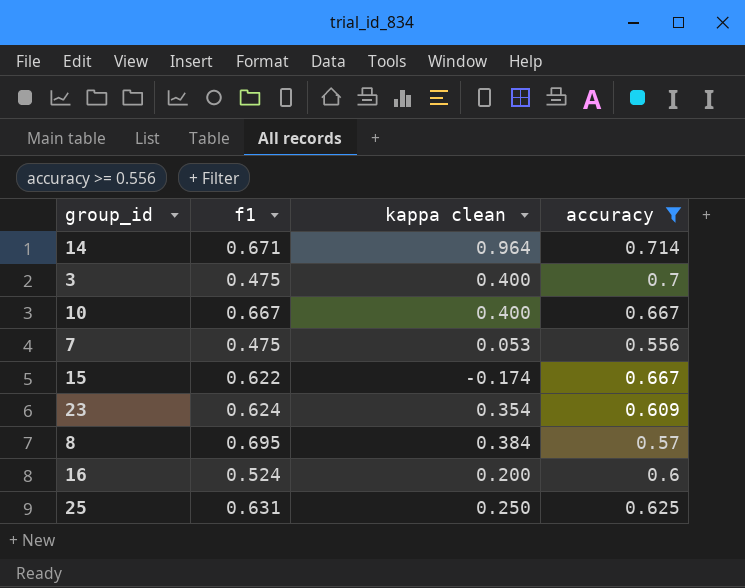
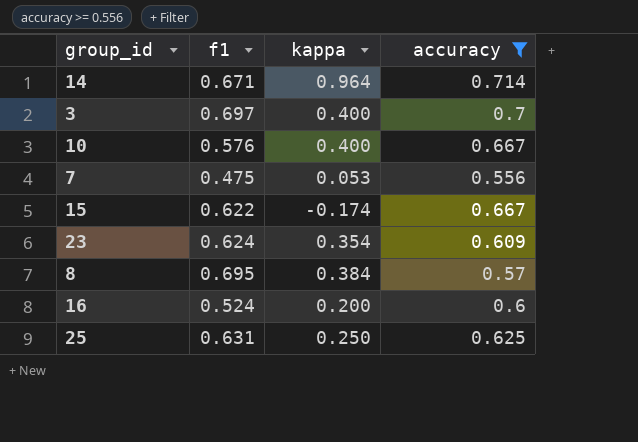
column name: kappa clean -> kappa
3 | f1: 0.475 -> 0.697
10 | f1: 0.667 -> 0.576

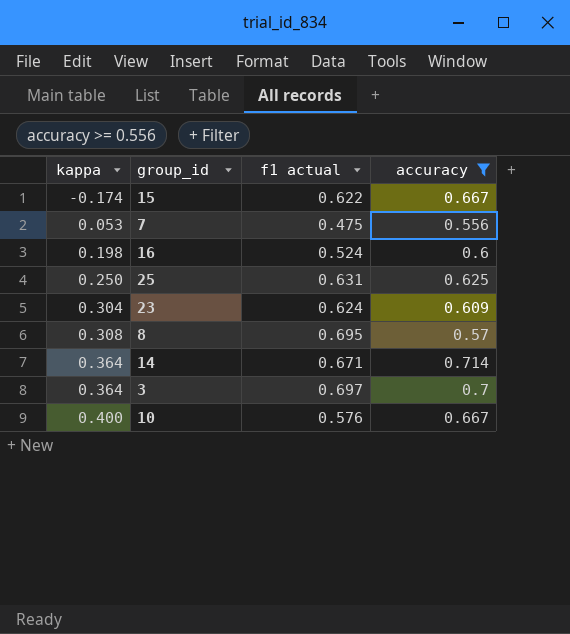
row order: none -> kappa ascending
column kappa | position: 3 -> 1
column name: f1 -> f1 actual
16 | kappa: 0.200 -> 0.198
23 | kappa: 0.354 -> 0.304
8 | kappa: 0.384 -> 0.308
14 | kappa: 0.964 -> 0.364
3 | kappa: 0.400 -> 0.364

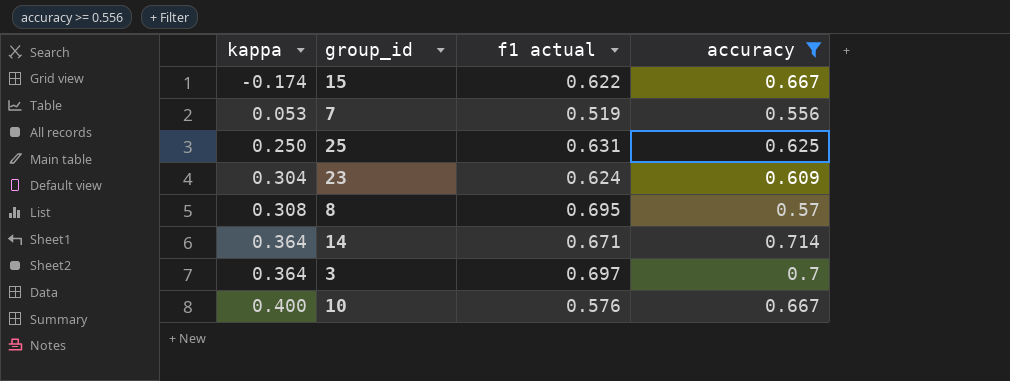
row 16: 0.198 | 0.524 | 0.6 -> none
7 | f1 actual: 0.475 -> 0.519

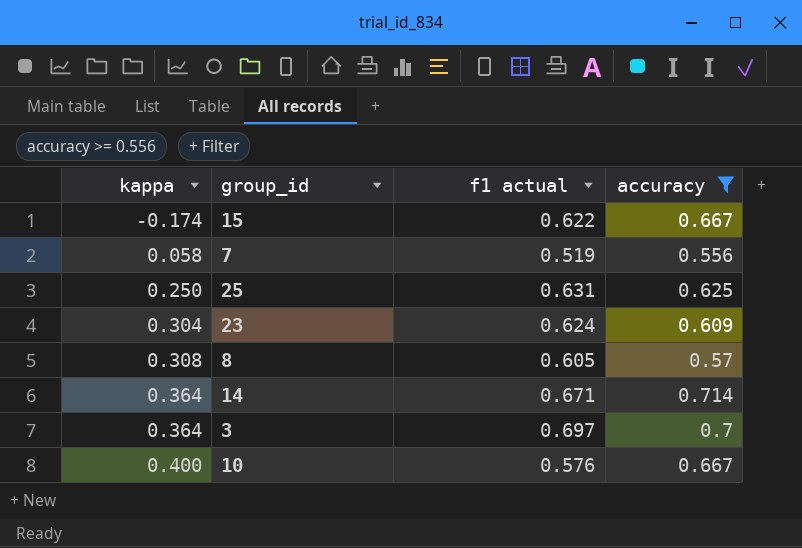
7 | kappa: 0.053 -> 0.058
8 | f1 actual: 0.695 -> 0.605

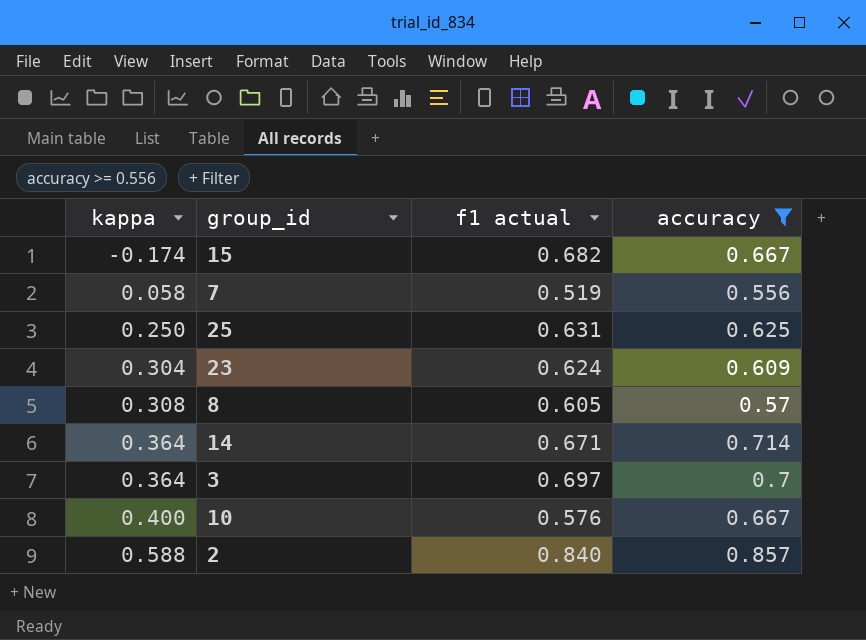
15 | f1 actual: 0.622 -> 0.682
row 2: none -> 0.588 | 0.840 | 0.857

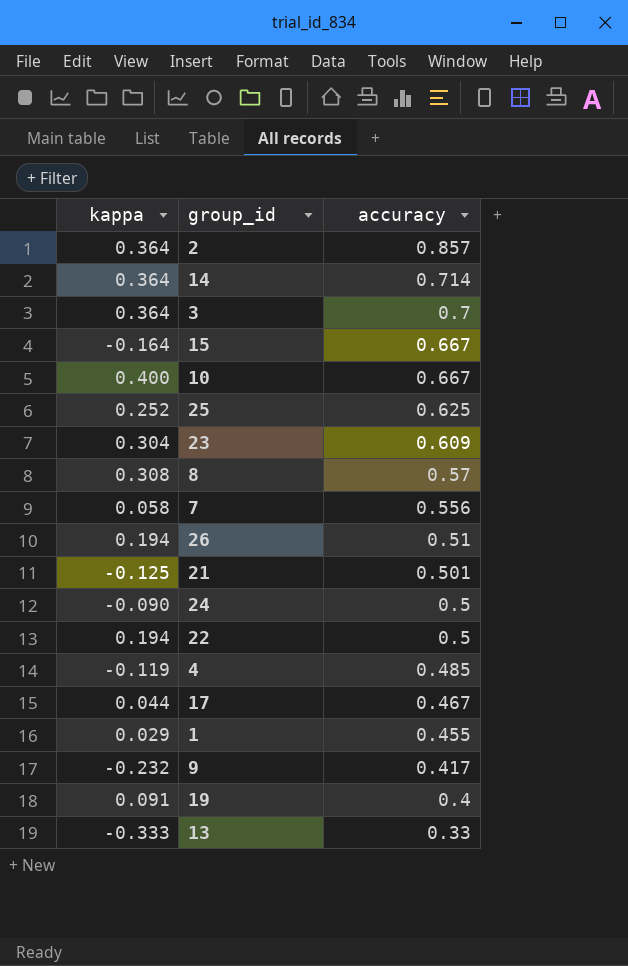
filter: accuracy >= 0.556 -> none
row order: kappa ascending -> accuracy descending
column f1 actual | position: 3 -> none
2 | kappa: 0.588 -> 0.364
15 | kappa: -0.174 -> -0.164
25 | kappa: 0.250 -> 0.252

